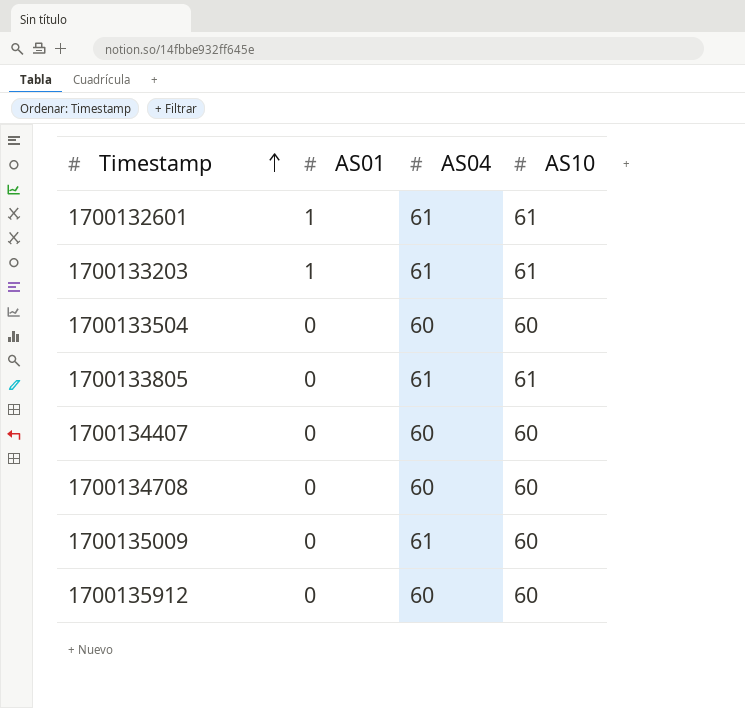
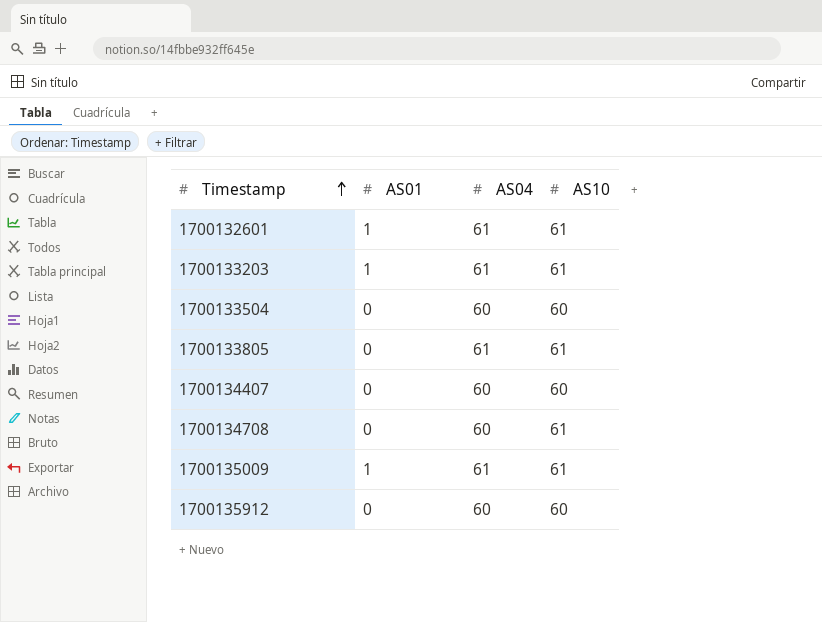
1700134708 | AS10: 60 -> 61
1700135009 | AS01: 0 -> 1
1700135009 | AS10: 60 -> 61

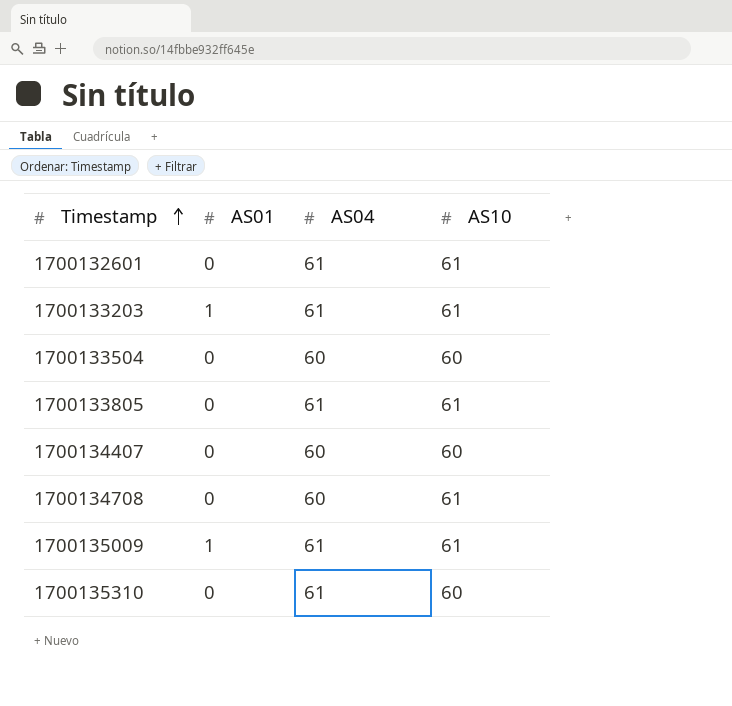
row 1700135912: 0 | 60 | 60 -> none
1700132601 | AS01: 1 -> 0
row 1700135310: none -> 0 | 61 | 60

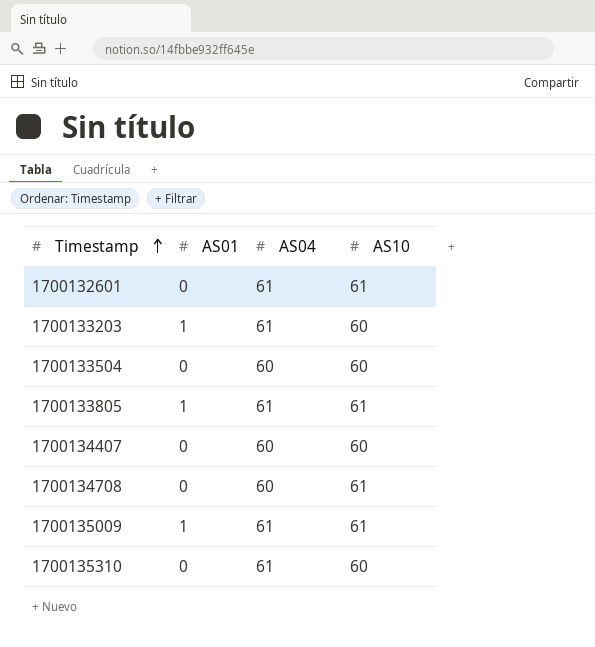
1700133203 | AS10: 61 -> 60
1700133805 | AS01: 0 -> 1

